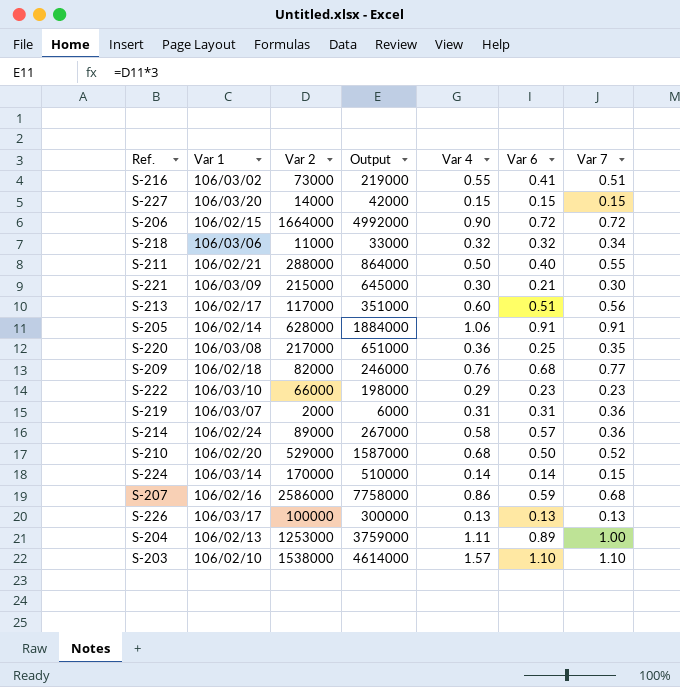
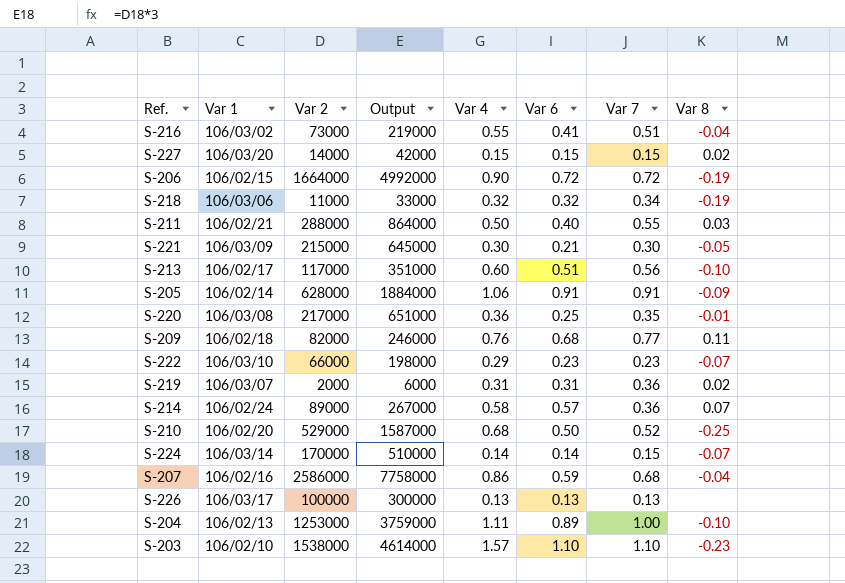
column Var 8 | position: none -> 8

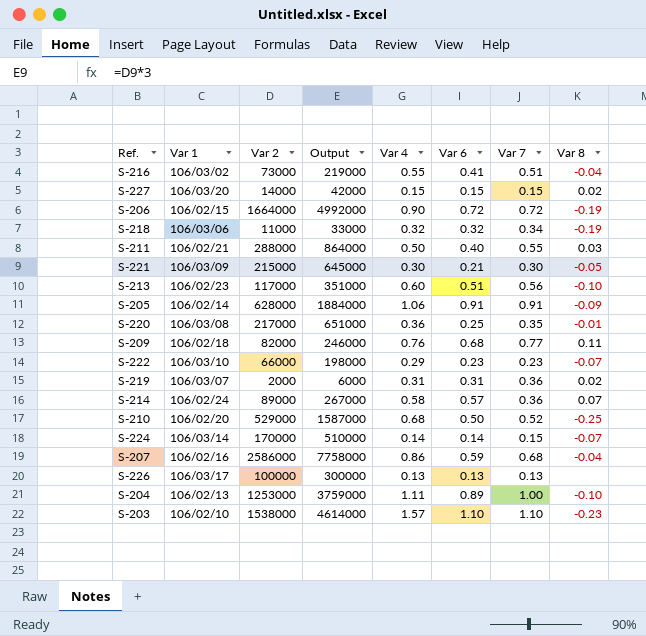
S-213 | Var 1: 106/02/17 -> 106/02/23

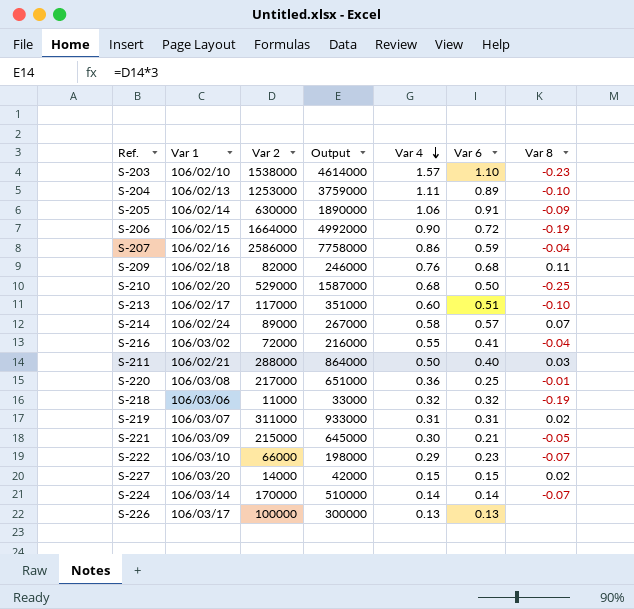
row order: none -> Var 4 descending
column Var 7 | position: 7 -> none
S-205 | Var 2: 628000 -> 630000
S-205 | Output: 1884000 -> 1890000
S-213 | Var 1: 106/02/23 -> 106/02/17
S-216 | Var 2: 73000 -> 72000
S-216 | Output: 219000 -> 216000
S-219 | Var 2: 2000 -> 311000
S-219 | Output: 6000 -> 933000

